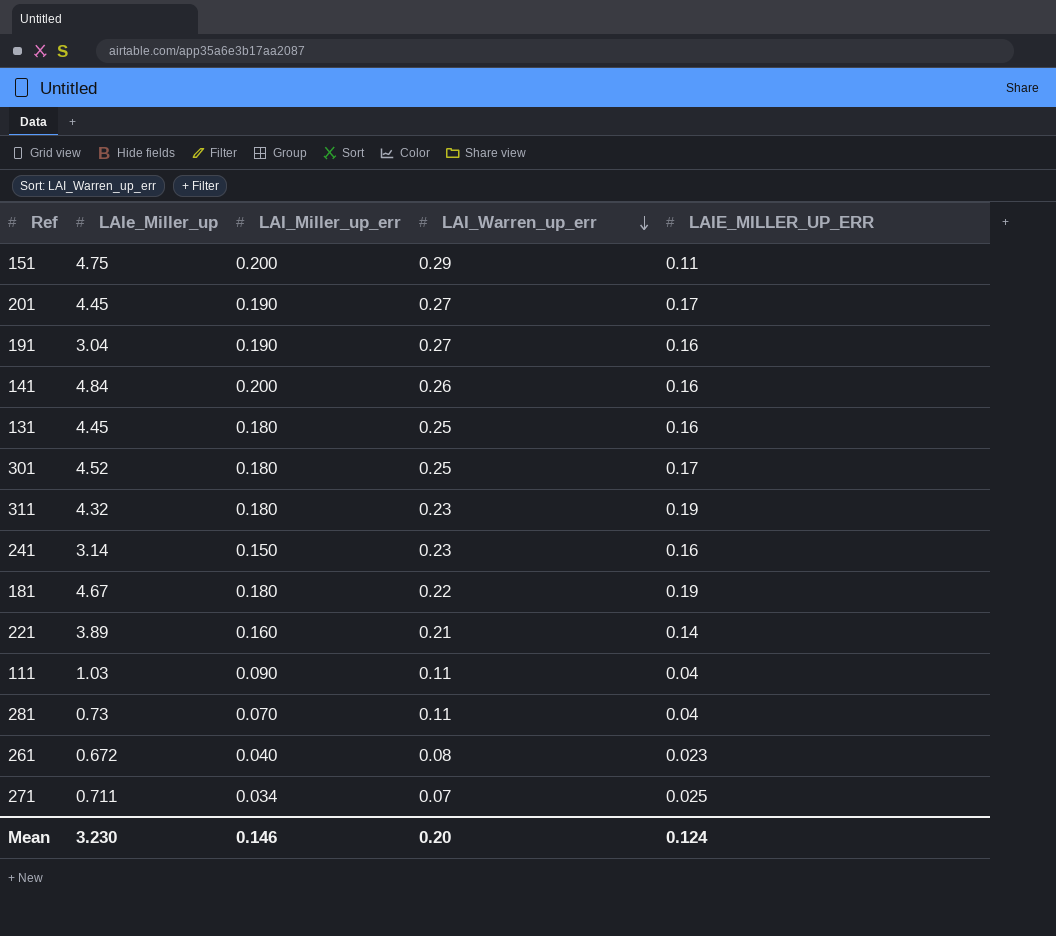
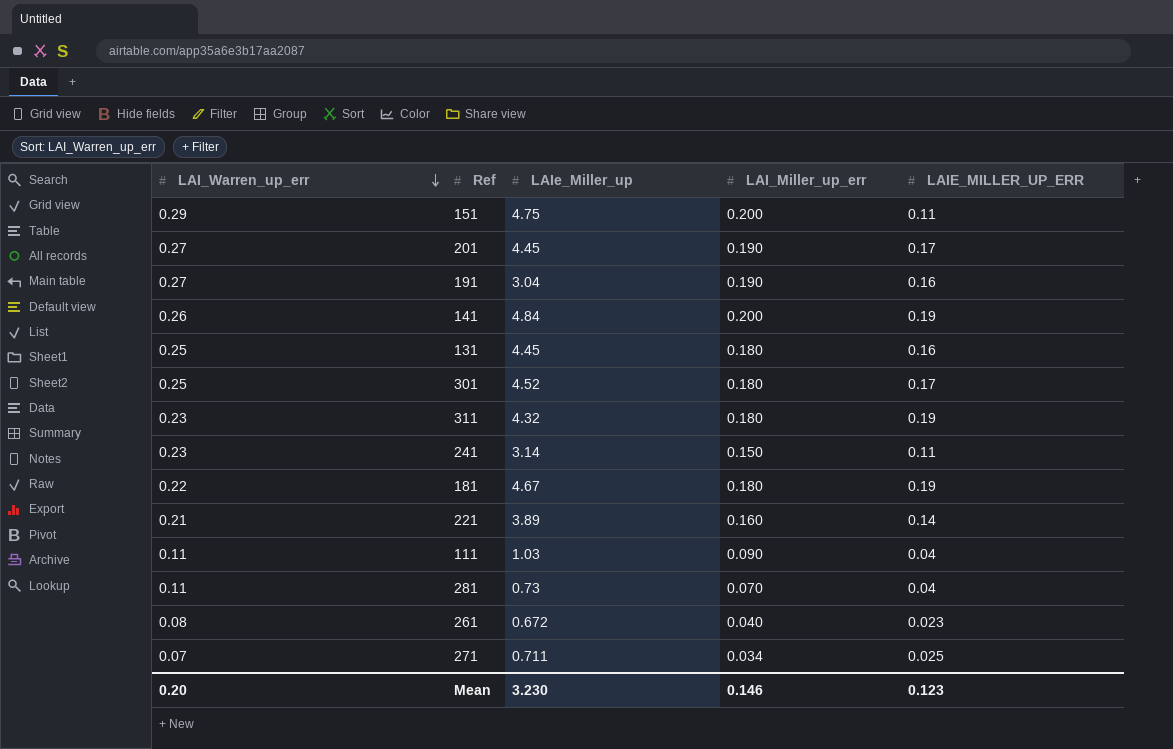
column LAI_Warren_up_err | position: 4 -> 1
141 | LAIE_MILLER_UP_ERR: 0.16 -> 0.19
241 | LAIE_MILLER_UP_ERR: 0.16 -> 0.11
Mean | LAIE_MILLER_UP_ERR: 0.124 -> 0.123

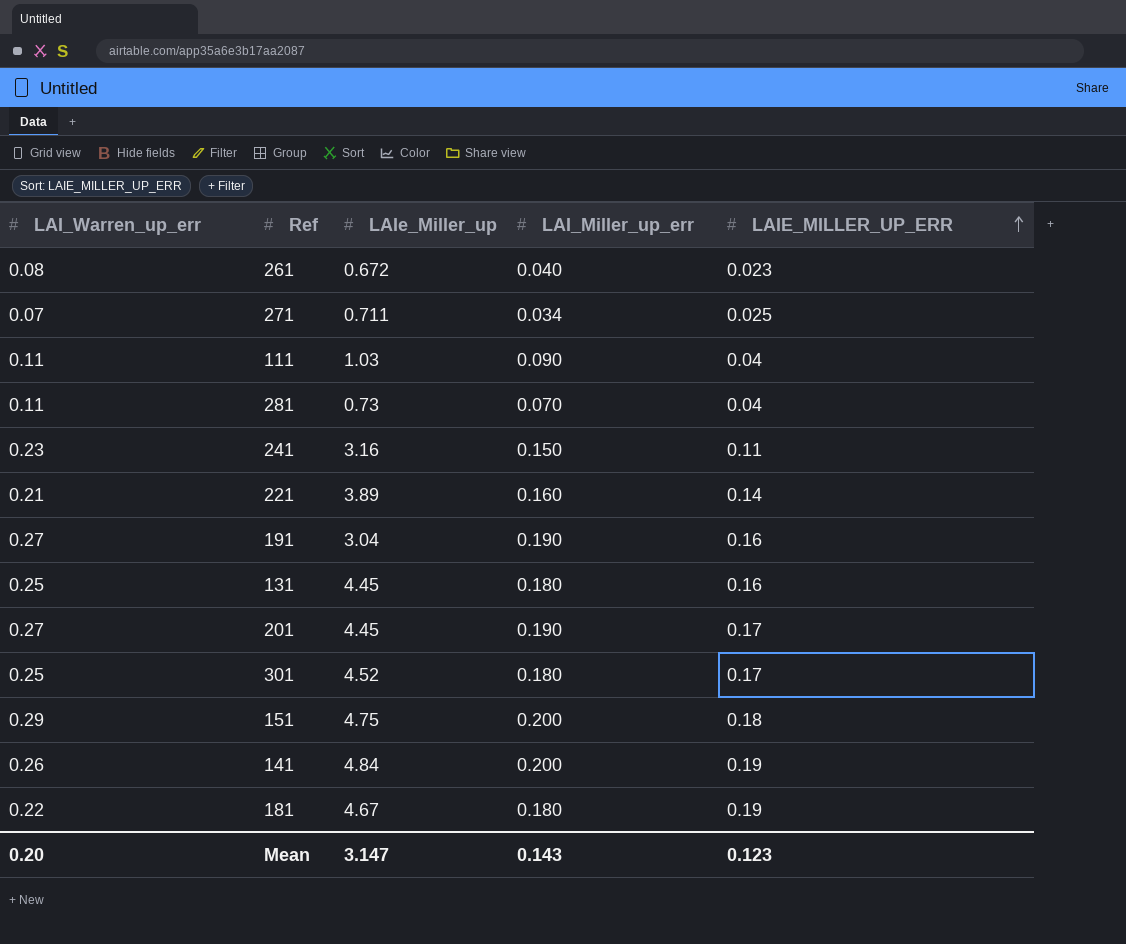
row order: LAI_Warren_up_err descending -> LAIE_MILLER_UP_ERR ascending
row 311: 0.23 | 4.32 | 0.180 | 0.19 -> none
241 | LAIe_Miller_up: 3.14 -> 3.16
151 | LAIE_MILLER_UP_ERR: 0.11 -> 0.18
Mean | LAIe_Miller_up: 3.230 -> 3.147
Mean | LAI_Miller_up_err: 0.146 -> 0.143

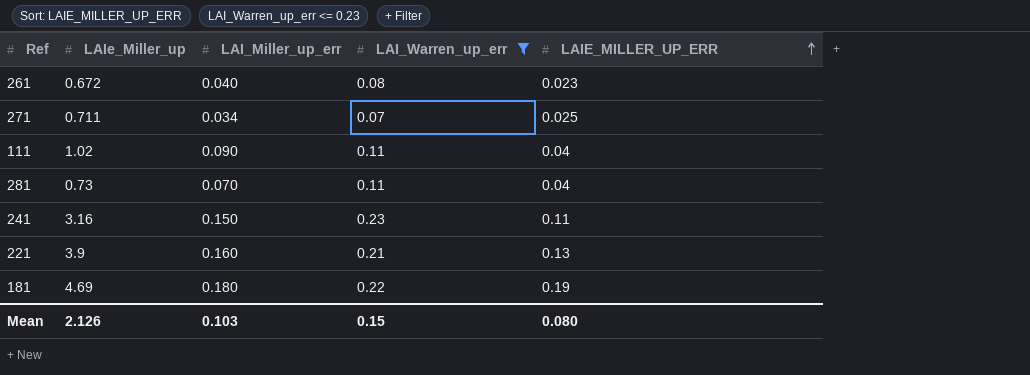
filter: none -> LAI_Warren_up_err <= 0.23
column LAI_Warren_up_err | position: 1 -> 4
111 | LAIe_Miller_up: 1.03 -> 1.02
221 | LAIe_Miller_up: 3.89 -> 3.9
221 | LAIE_MILLER_UP_ERR: 0.14 -> 0.13
181 | LAIe_Miller_up: 4.67 -> 4.69
Mean | LAIe_Miller_up: 3.147 -> 2.126
Mean | LAI_Miller_up_err: 0.143 -> 0.103
Mean | LAI_Warren_up_err: 0.20 -> 0.15
Mean | LAIE_MILLER_UP_ERR: 0.123 -> 0.080

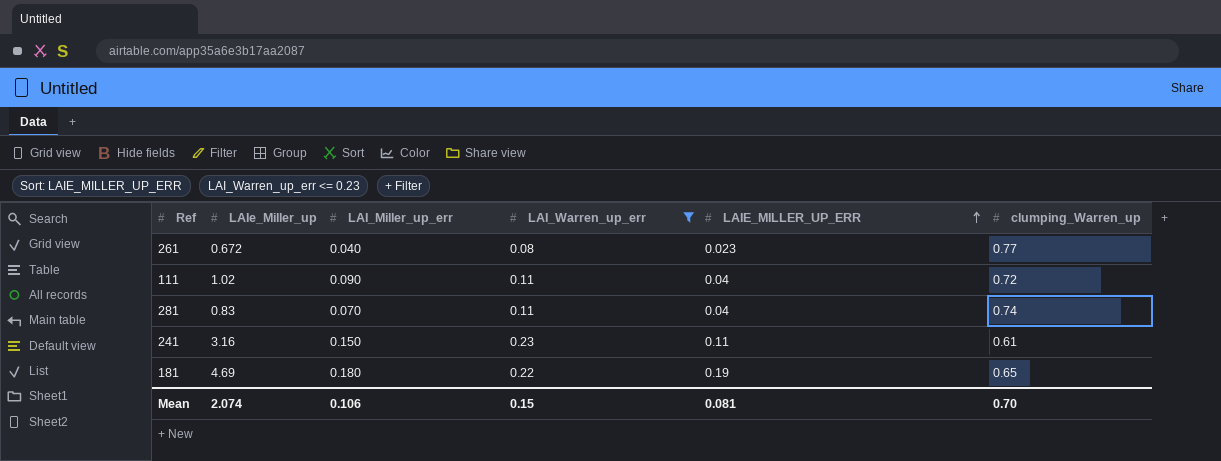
column clumping_Warren_up | position: none -> 6
row 271: 0.711 | 0.034 | 0.07 | 0.025 -> none
row 221: 3.9 | 0.160 | 0.21 | 0.13 -> none
281 | LAIe_Miller_up: 0.73 -> 0.83
Mean | LAIe_Miller_up: 2.126 -> 2.074
Mean | LAI_Miller_up_err: 0.103 -> 0.106
Mean | LAIE_MILLER_UP_ERR: 0.080 -> 0.081

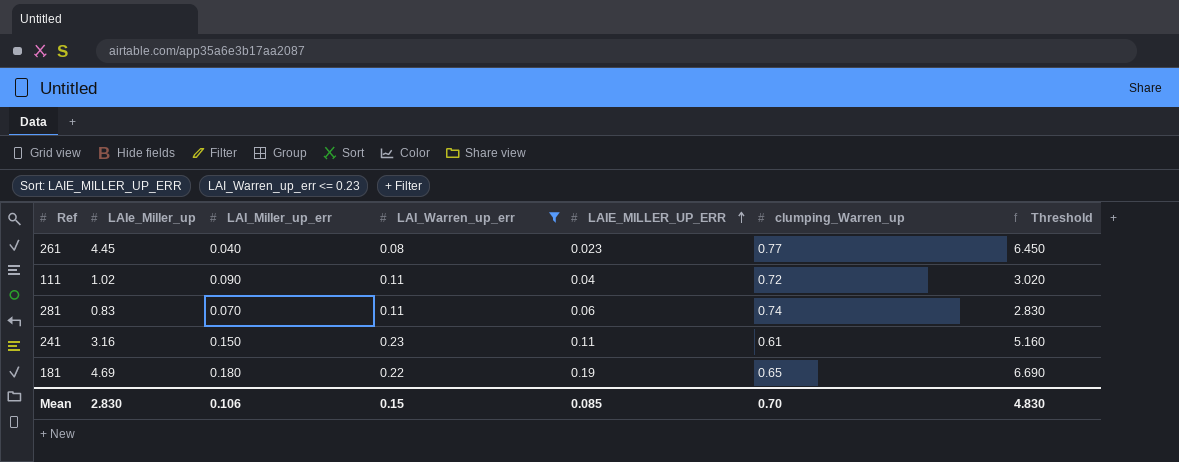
column Threshold | formula: none -> [LAIe_Miller_up] + 2
261 | LAIe_Miller_up: 0.672 -> 4.45
281 | LAIE_MILLER_UP_ERR: 0.04 -> 0.06
Mean | LAIe_Miller_up: 2.074 -> 2.830
Mean | LAIE_MILLER_UP_ERR: 0.081 -> 0.085

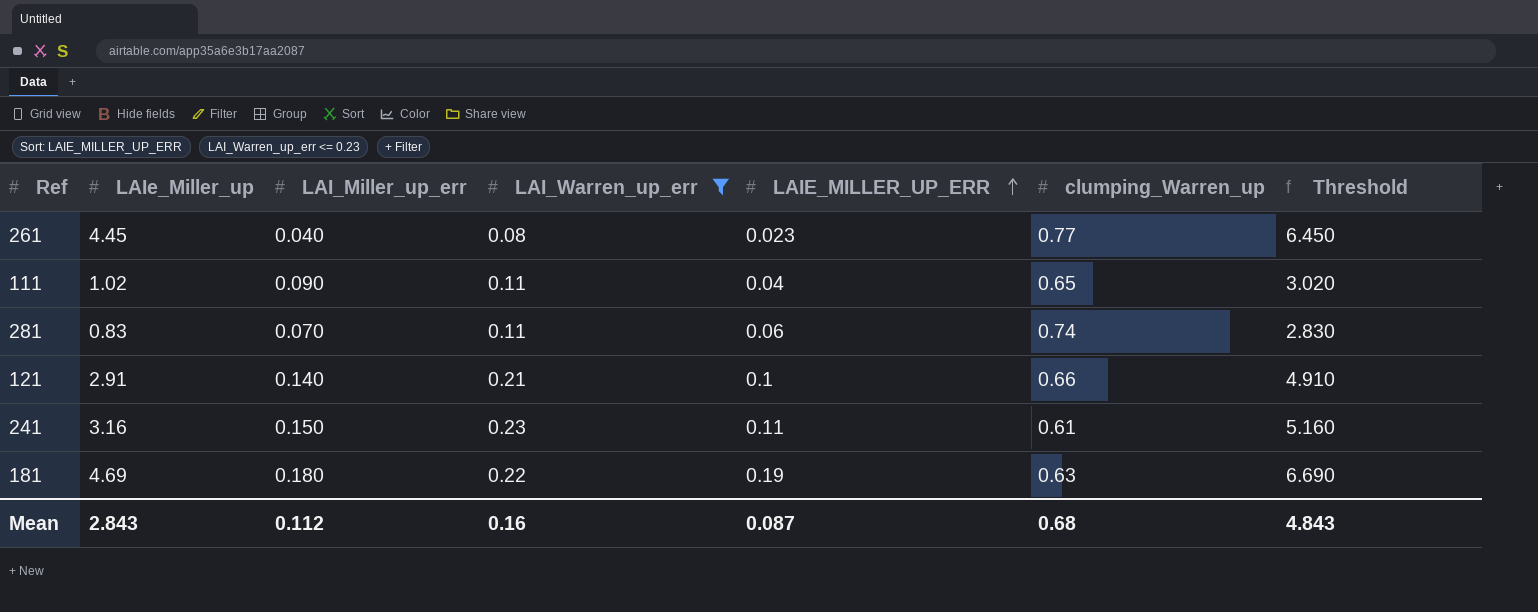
111 | clumping_Warren_up: 0.72 -> 0.65
row 121: none -> 2.91 | 0.140 | 0.21 | 0.1 | 0.66 | 4.910
181 | clumping_Warren_up: 0.65 -> 0.63
Mean | LAIe_Miller_up: 2.830 -> 2.843
Mean | LAI_Miller_up_err: 0.106 -> 0.112
Mean | LAI_Warren_up_err: 0.15 -> 0.16
Mean | LAIE_MILLER_UP_ERR: 0.085 -> 0.087
Mean | clumping_Warren_up: 0.70 -> 0.68
Mean | Threshold: 4.830 -> 4.843

